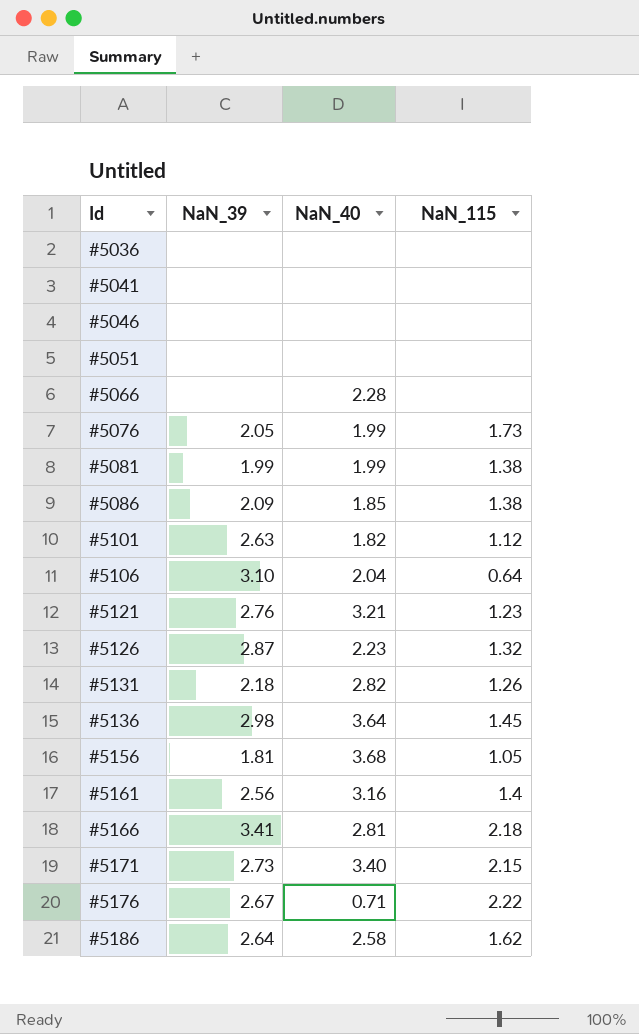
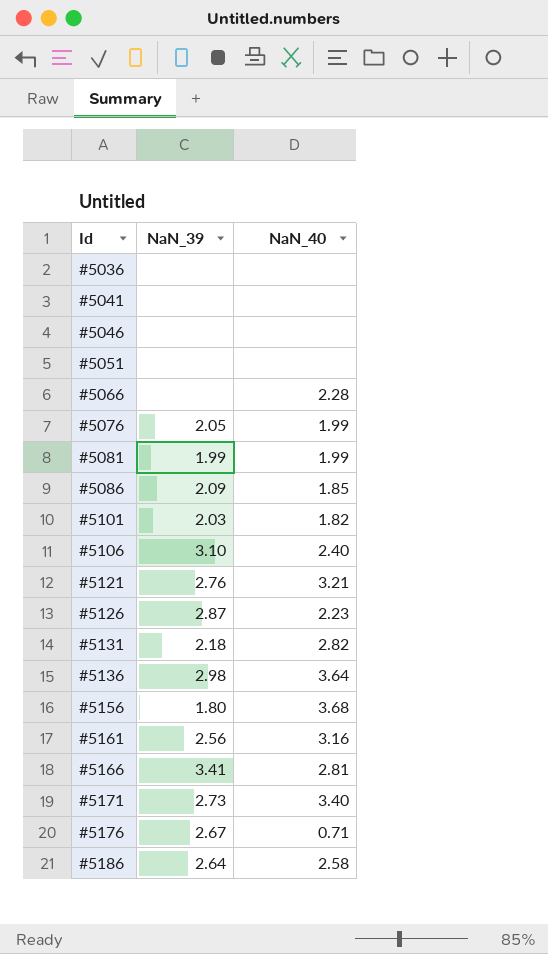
column NaN_115 | position: 4 -> none
#5101 | NaN_39: 2.63 -> 2.03
#5106 | NaN_40: 2.04 -> 2.40
#5156 | NaN_39: 1.81 -> 1.80

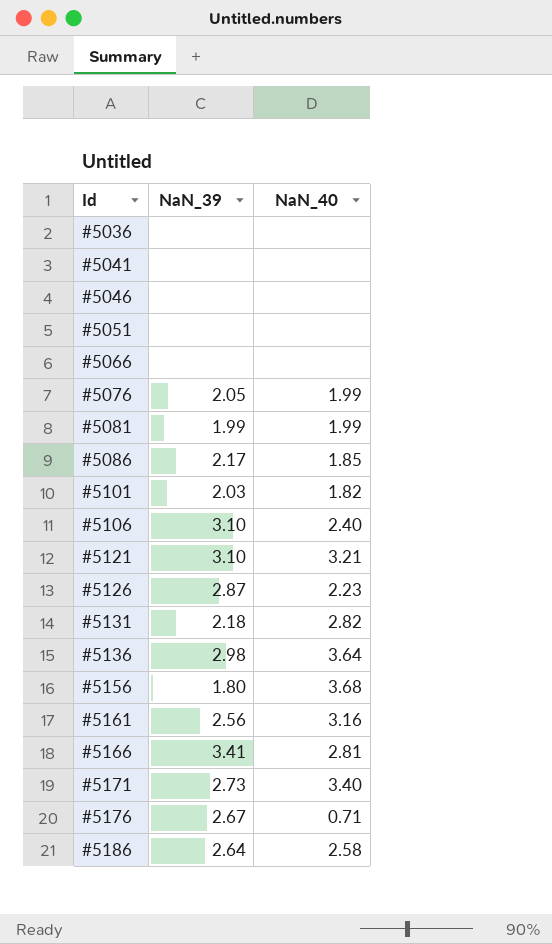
#5066 | NaN_40: 2.28 -> none
#5086 | NaN_39: 2.09 -> 2.17
#5121 | NaN_39: 2.76 -> 3.10

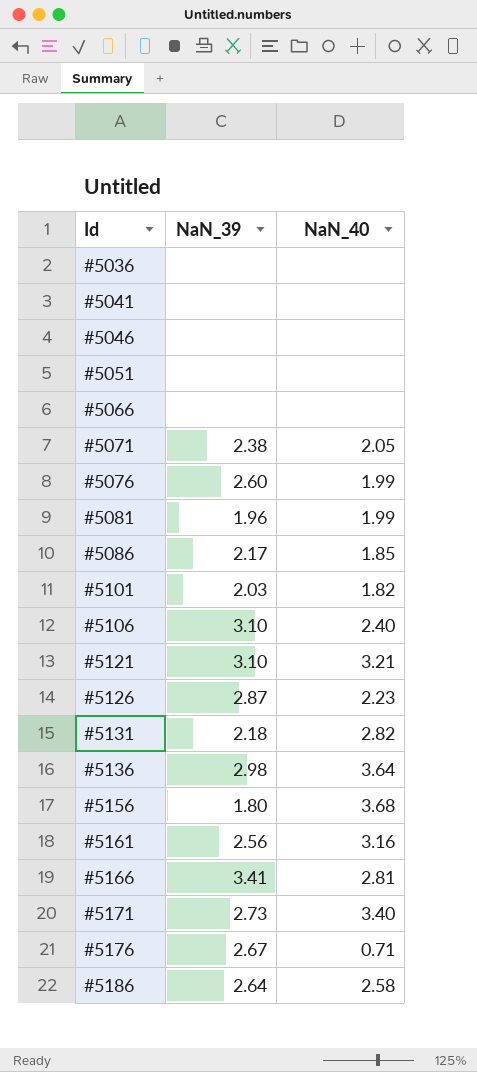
row #5071: none -> 2.38 | 2.05
#5076 | NaN_39: 2.05 -> 2.60
#5081 | NaN_39: 1.99 -> 1.96

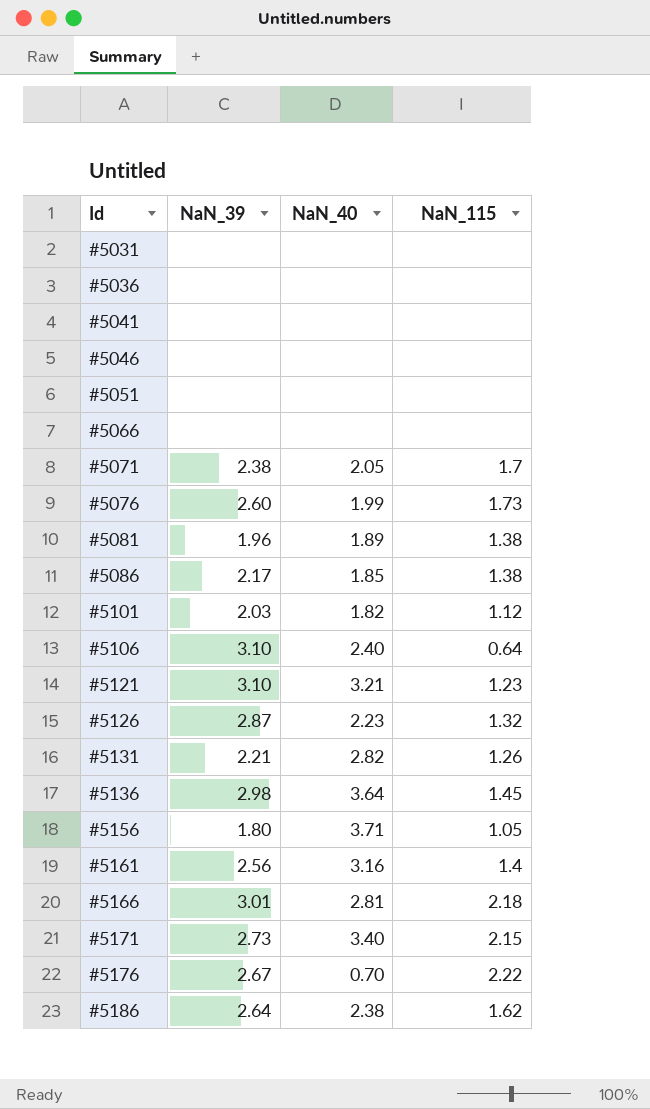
column NaN_115 | position: none -> 4
row #5031: none -> none | none | none
#5081 | NaN_40: 1.99 -> 1.89
#5131 | NaN_39: 2.18 -> 2.21
#5156 | NaN_40: 3.68 -> 3.71
#5166 | NaN_39: 3.41 -> 3.01
#5176 | NaN_40: 0.71 -> 0.70
#5186 | NaN_40: 2.58 -> 2.38

